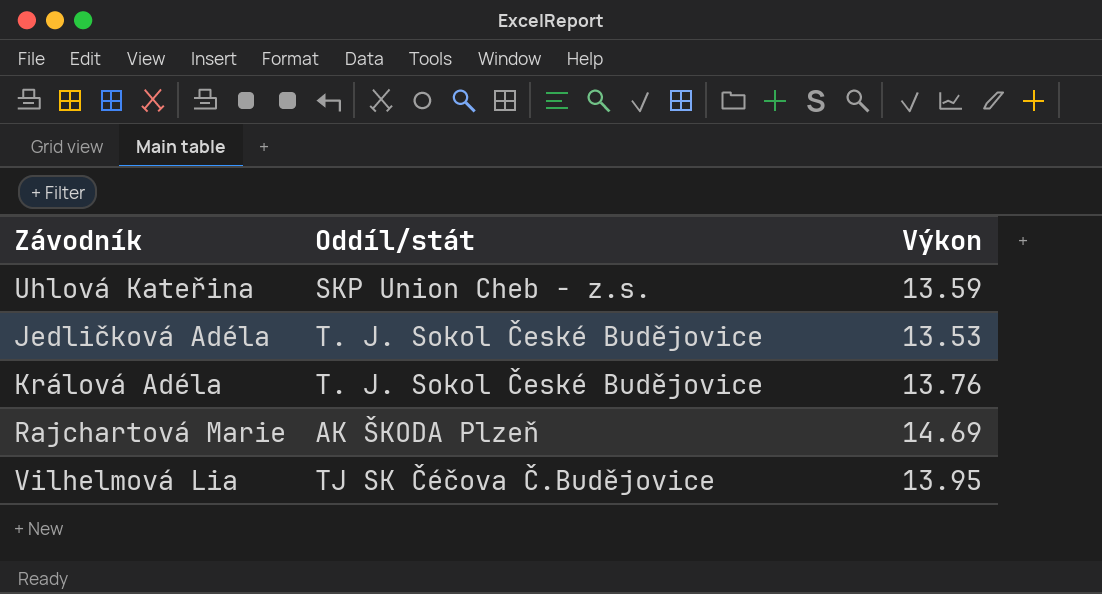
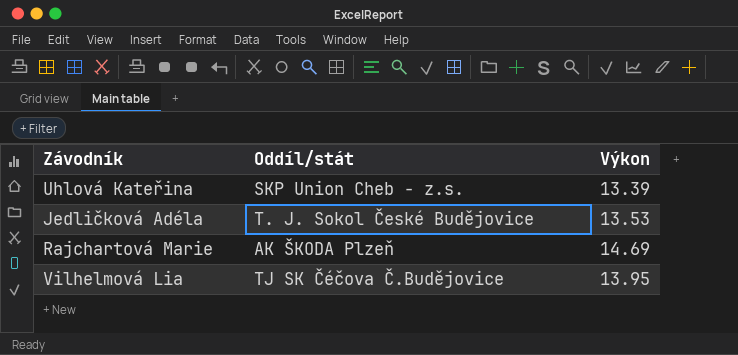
row Králová Adéla: T. J. Sokol České Budějovice | 13.76 -> none
Uhlová Kateřina | Výkon: 13.59 -> 13.39

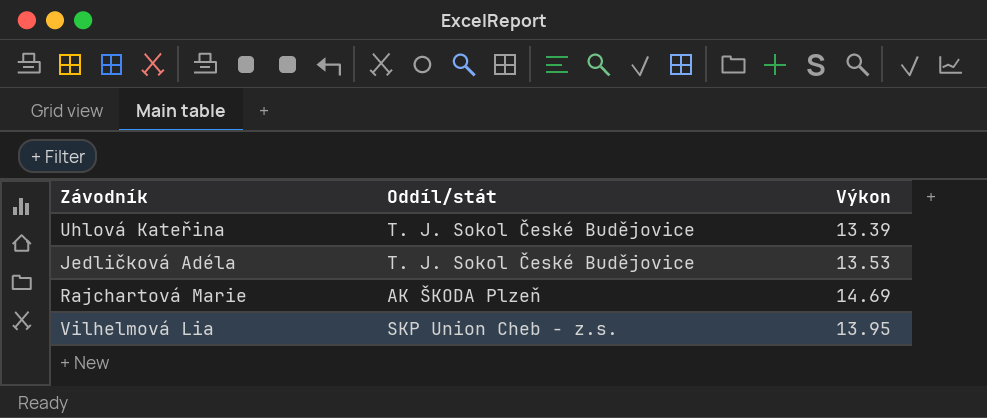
Uhlová Kateřina | Oddíl/stát: SKP Union Cheb - z.s. -> T. J. Sokol České Budějovice
Vilhelmová Lia | Oddíl/stát: TJ SK Čéčova Č.Budějovice -> SKP Union Cheb - z.s.

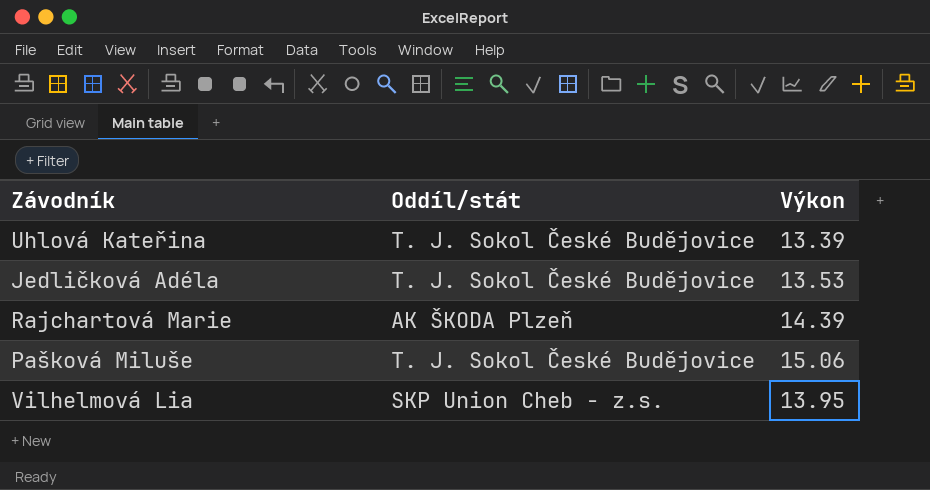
Rajchartová Marie | Výkon: 14.69 -> 14.39
row Pašková Miluše: none -> T. J. Sokol České Budějovice | 15.06

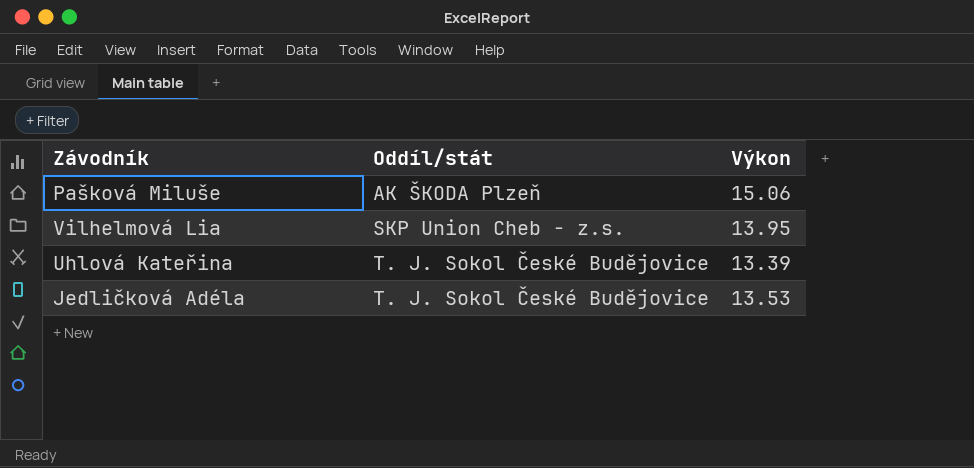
row order: none -> Oddíl/stát ascending
row Rajchartová Marie: AK ŠKODA Plzeň | 14.39 -> none
Pašková Miluše | Oddíl/stát: T. J. Sokol České Budějovice -> AK ŠKODA Plzeň

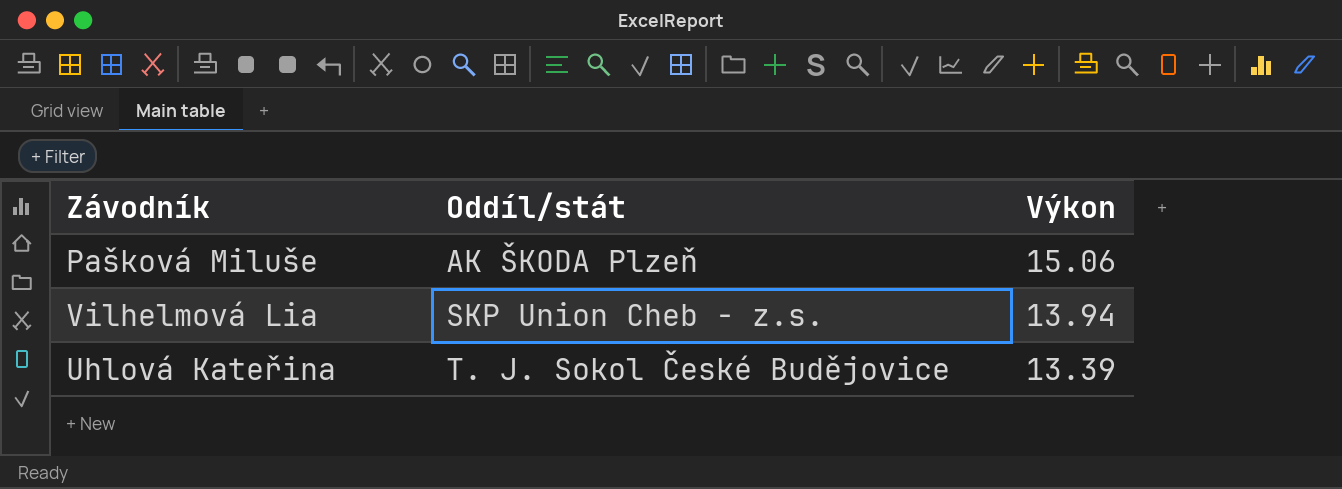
row Jedličková Adéla: T. J. Sokol České Budějovice | 13.53 -> none
Vilhelmová Lia | Výkon: 13.95 -> 13.94

